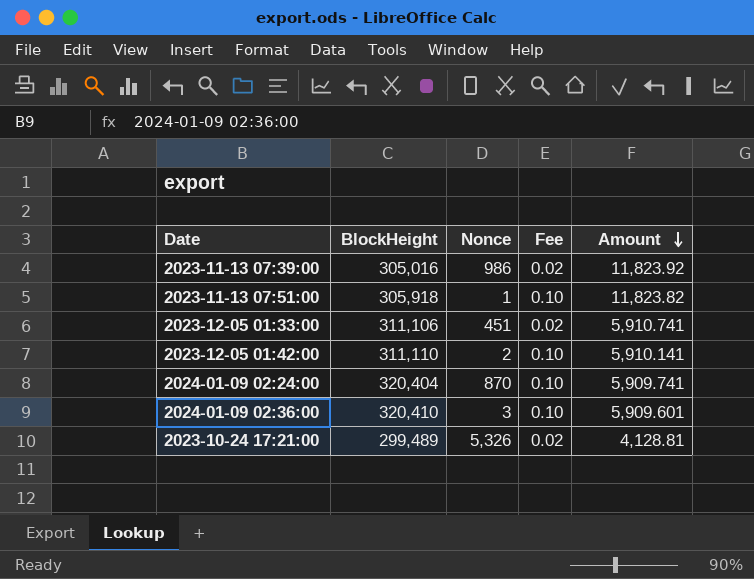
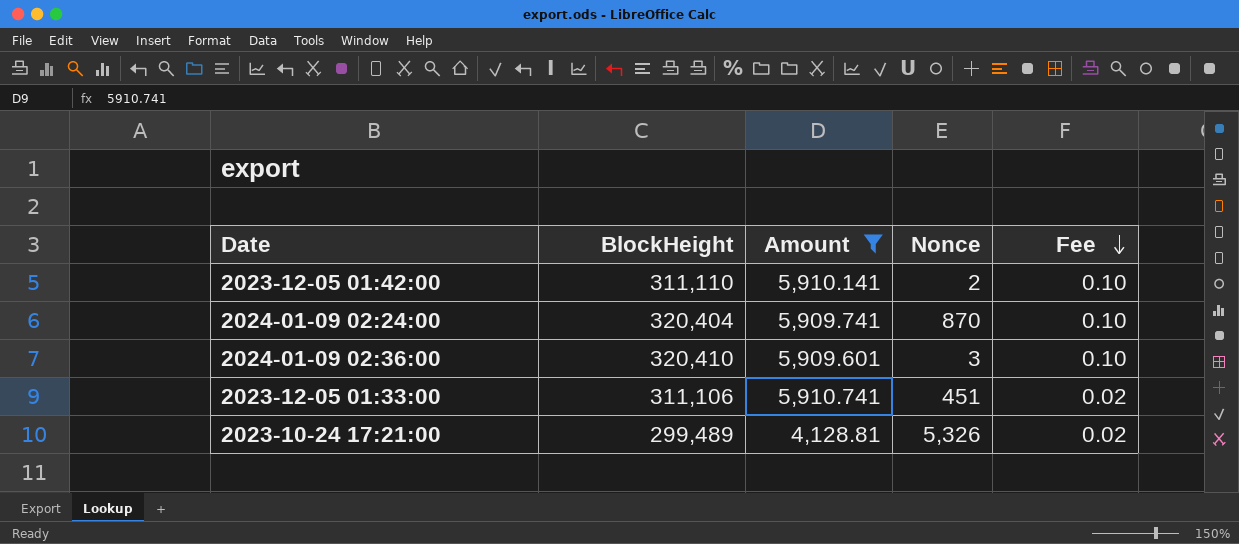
filter: none -> Amount <= 5,910.741
row order: Amount descending -> Fee descending
column Amount | position: 5 -> 3

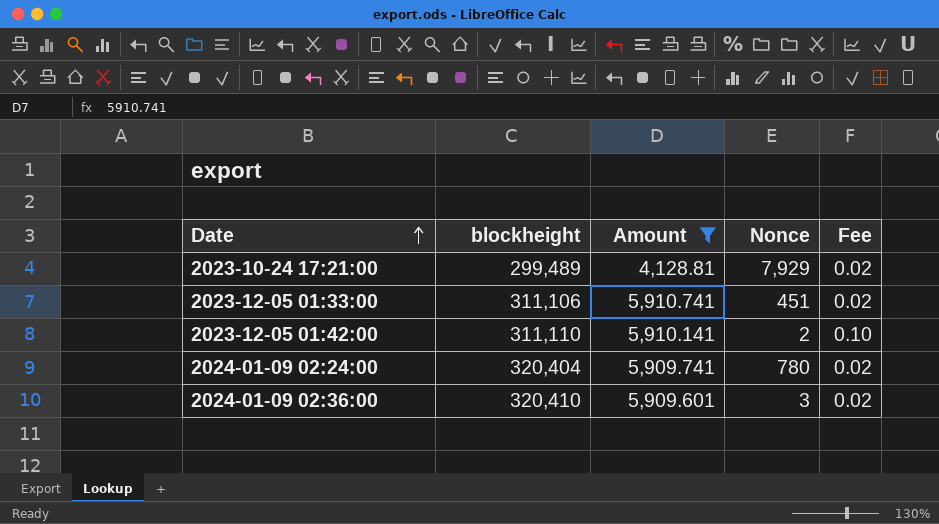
row order: Fee descending -> Date ascending
column name: BlockHeight -> blockheight
2023-10-24 17:21:00 | Nonce: 5,326 -> 7,929
2024-01-09 02:24:00 | Nonce: 870 -> 780
2024-01-09 02:24:00 | Fee: 0.10 -> 0.02
2024-01-09 02:36:00 | Fee: 0.10 -> 0.02

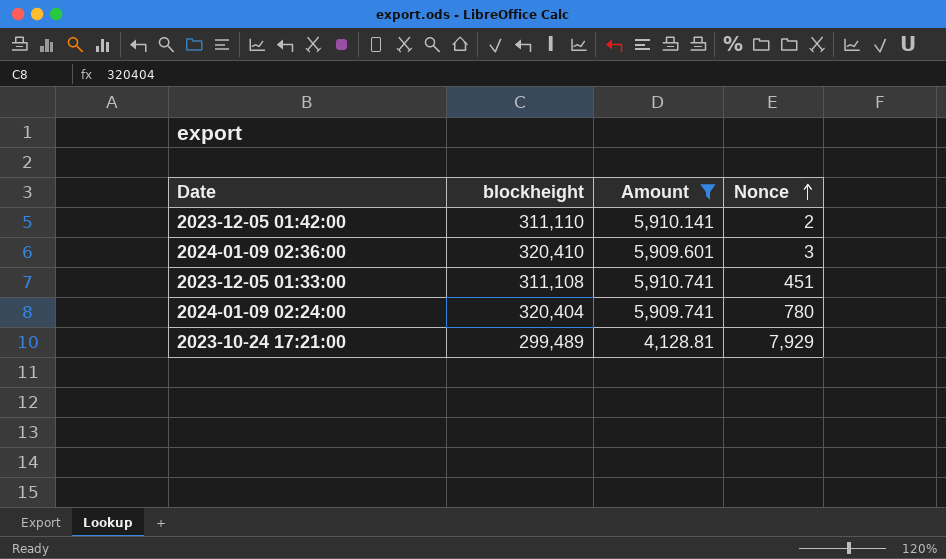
row order: Date ascending -> Nonce ascending
column Fee | position: 5 -> none
2023-12-05 01:33:00 | blockheight: 311,106 -> 311,108

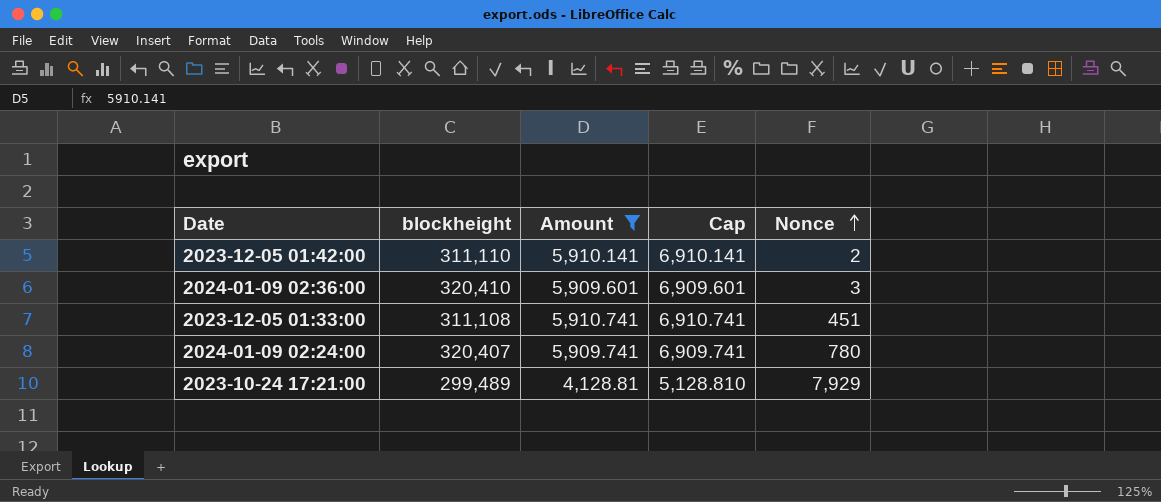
column Cap | formula: none -> [Amount] + 1000
2024-01-09 02:24:00 | blockheight: 320,404 -> 320,407

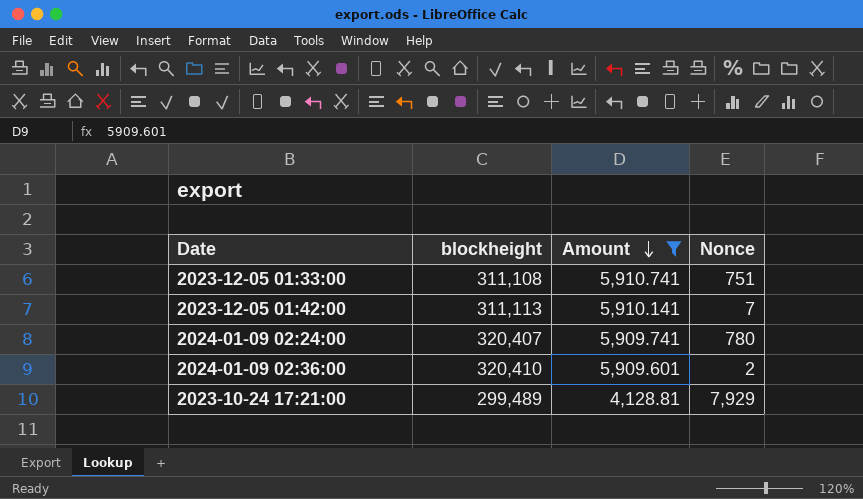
row order: Nonce ascending -> Amount descending
column Cap | formula: [Amount] + 1000 -> none
2023-12-05 01:33:00 | Nonce: 451 -> 751
2023-12-05 01:42:00 | blockheight: 311,110 -> 311,113
2023-12-05 01:42:00 | Nonce: 2 -> 7
2024-01-09 02:36:00 | Nonce: 3 -> 2

